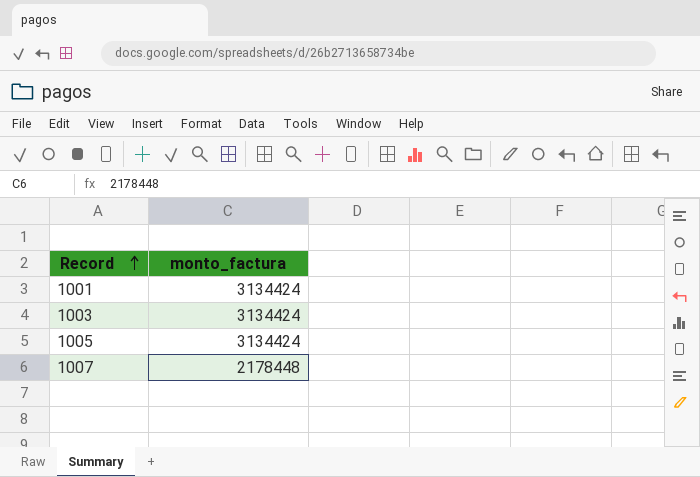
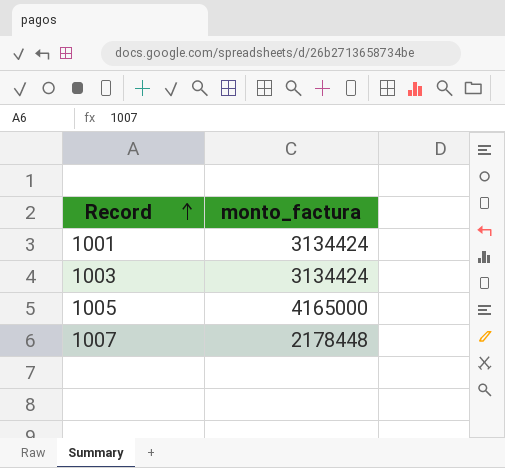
1005 | monto_factura: 3134424 -> 4165000

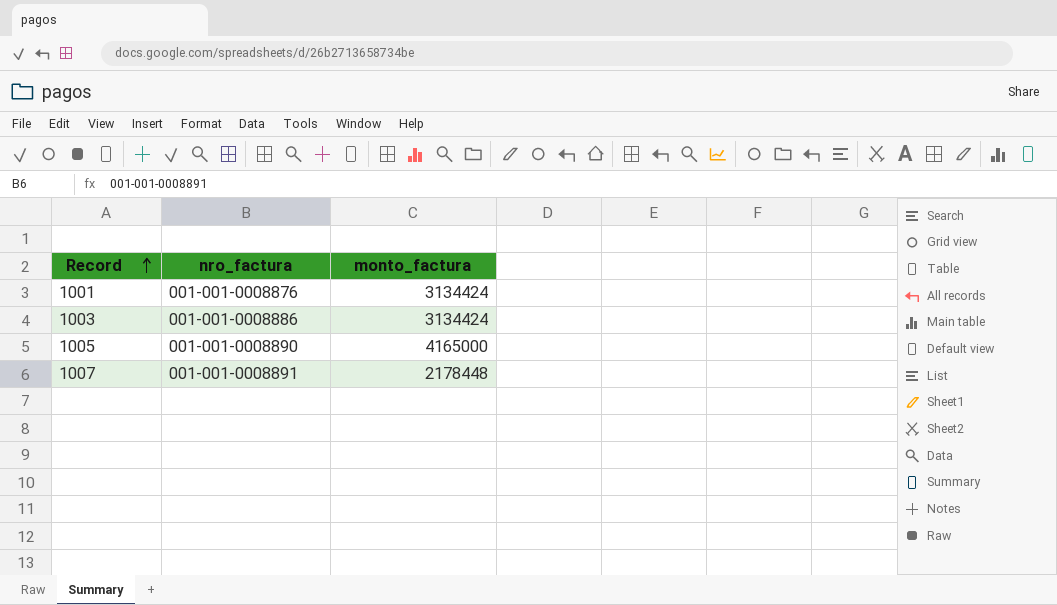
column nro_factura | position: none -> 2

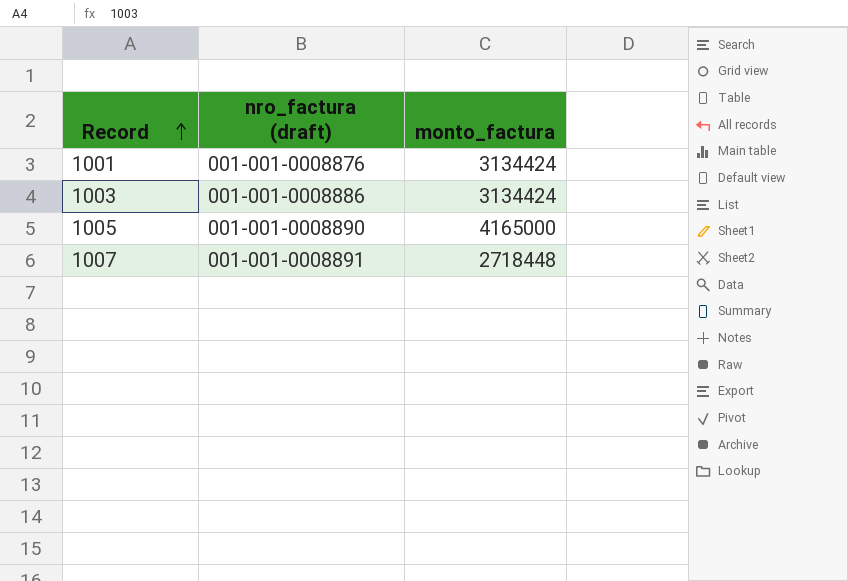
column name: nro_factura -> nro_factura (draft)
1007 | monto_factura: 2178448 -> 2718448

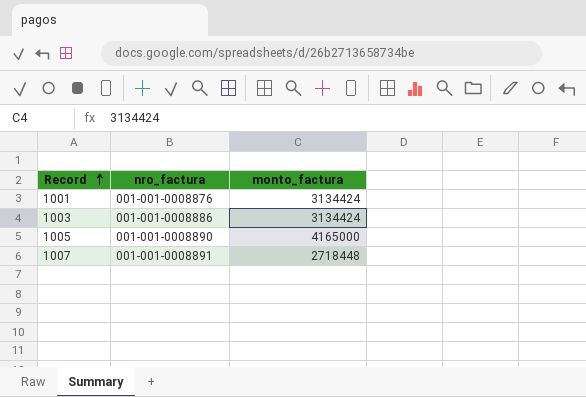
column name: nro_factura (draft) -> nro_factura

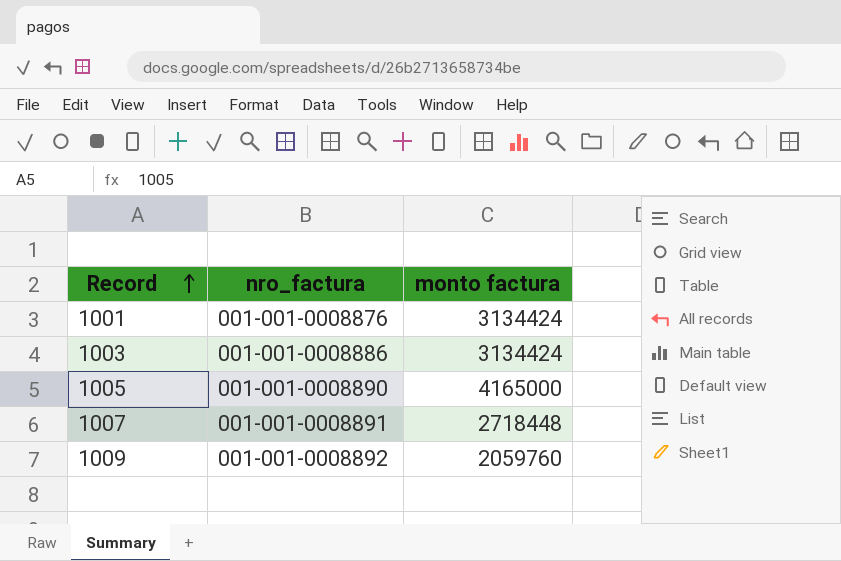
column name: monto_factura -> monto factura
row 1009: none -> 001-001-0008892 | 2059760

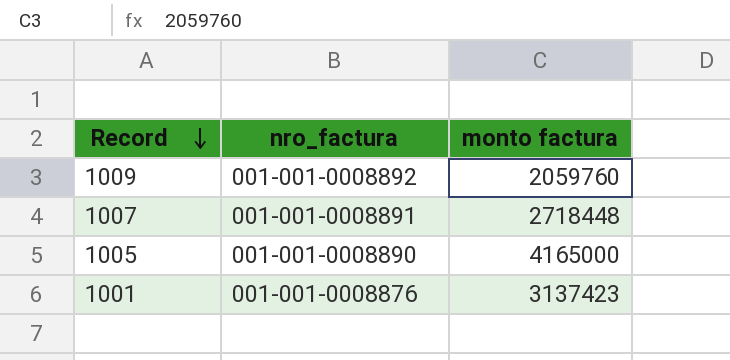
row order: Record ascending -> Record descending
row 1003: 001-001-0008886 | 3134424 -> none
1001 | monto factura: 3134424 -> 3137423

